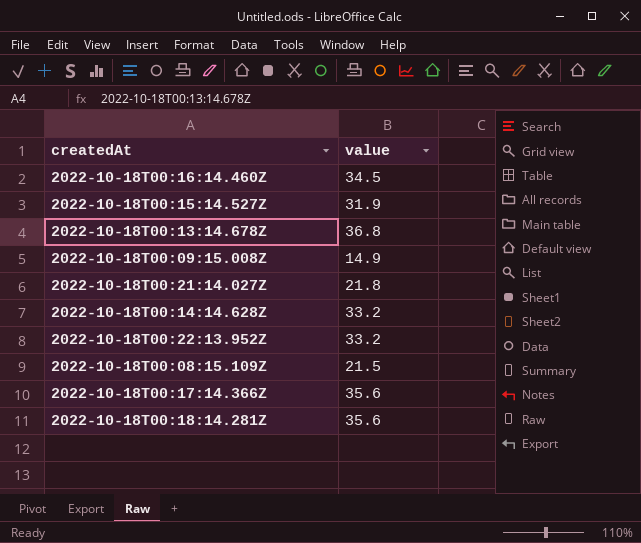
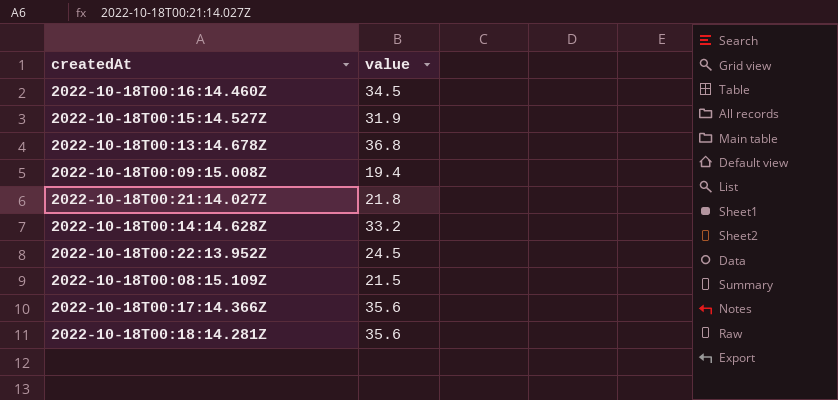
2022-10-18T00:09:15.008Z | value: 14.9 -> 19.4
2022-10-18T00:22:13.952Z | value: 33.2 -> 24.5

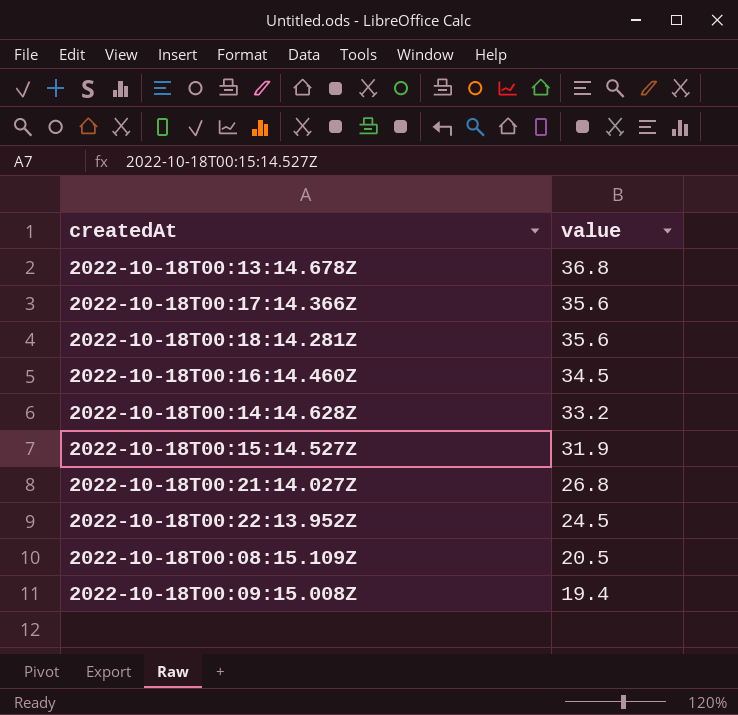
row order: none -> value descending
2022-10-18T00:21:14.027Z | value: 21.8 -> 26.8
2022-10-18T00:08:15.109Z | value: 21.5 -> 20.5

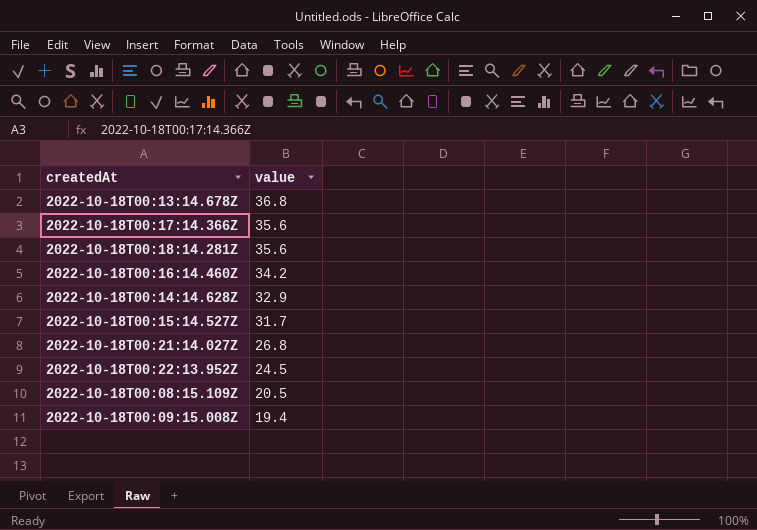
2022-10-18T00:16:14.460Z | value: 34.5 -> 34.2
2022-10-18T00:14:14.628Z | value: 33.2 -> 32.9
2022-10-18T00:15:14.527Z | value: 31.9 -> 31.7

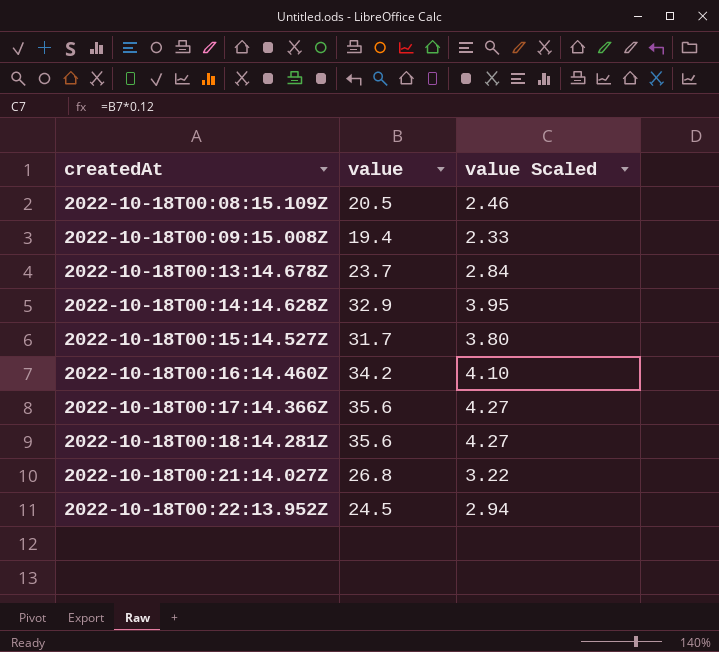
row order: value descending -> createdAt ascending
column value Scaled | formula: none -> [value] * 0.12
2022-10-18T00:13:14.678Z | value: 36.8 -> 23.7

